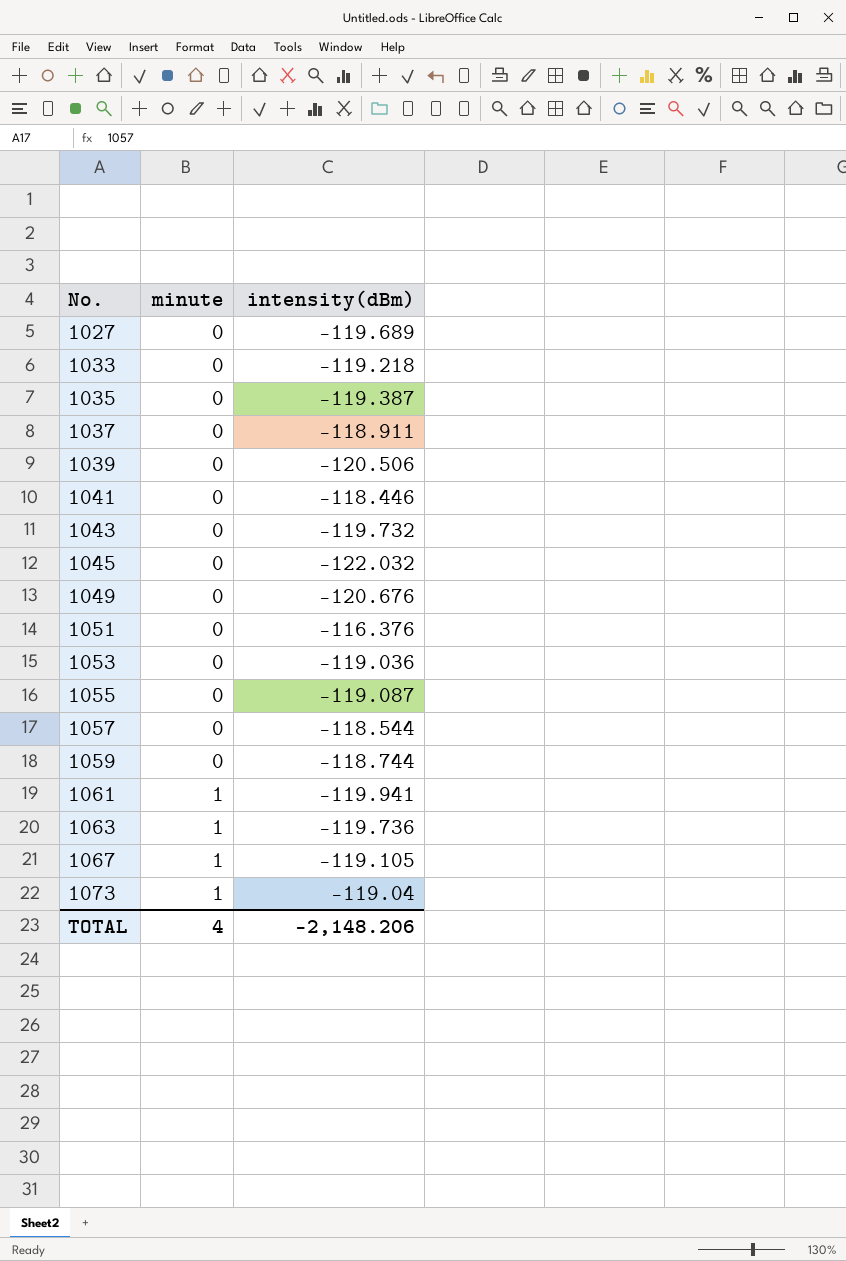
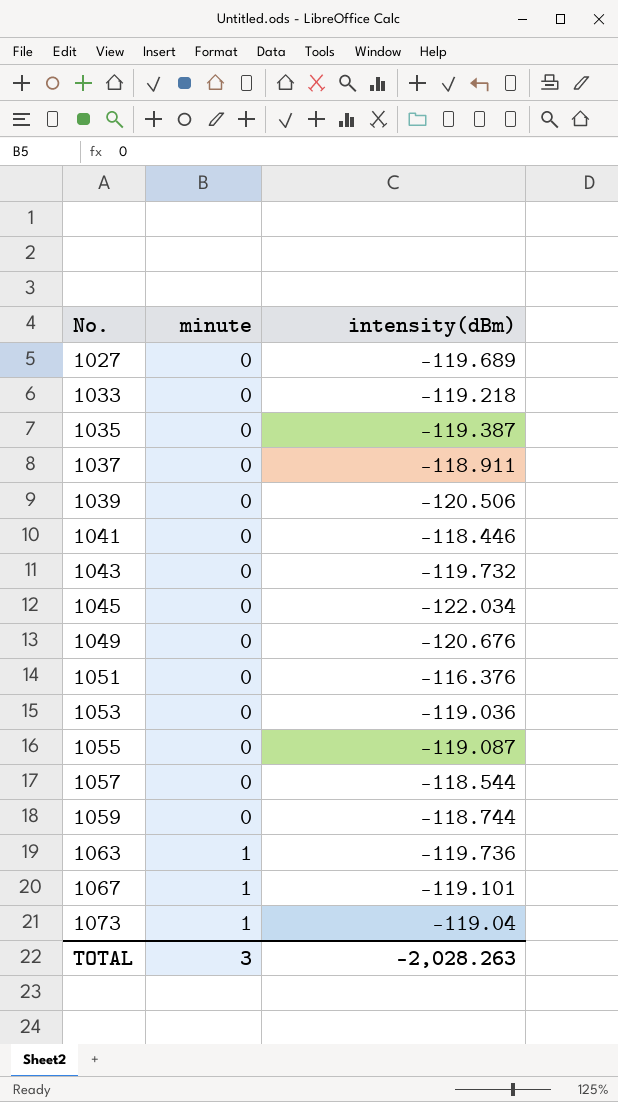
row 1061: 1 | -119.941 -> none
1045 | intensity(dBm): -122.032 -> -122.034
1067 | intensity(dBm): -119.105 -> -119.101
TOTAL | minute: 4 -> 3
TOTAL | intensity(dBm): -2,148.206 -> -2,028.263

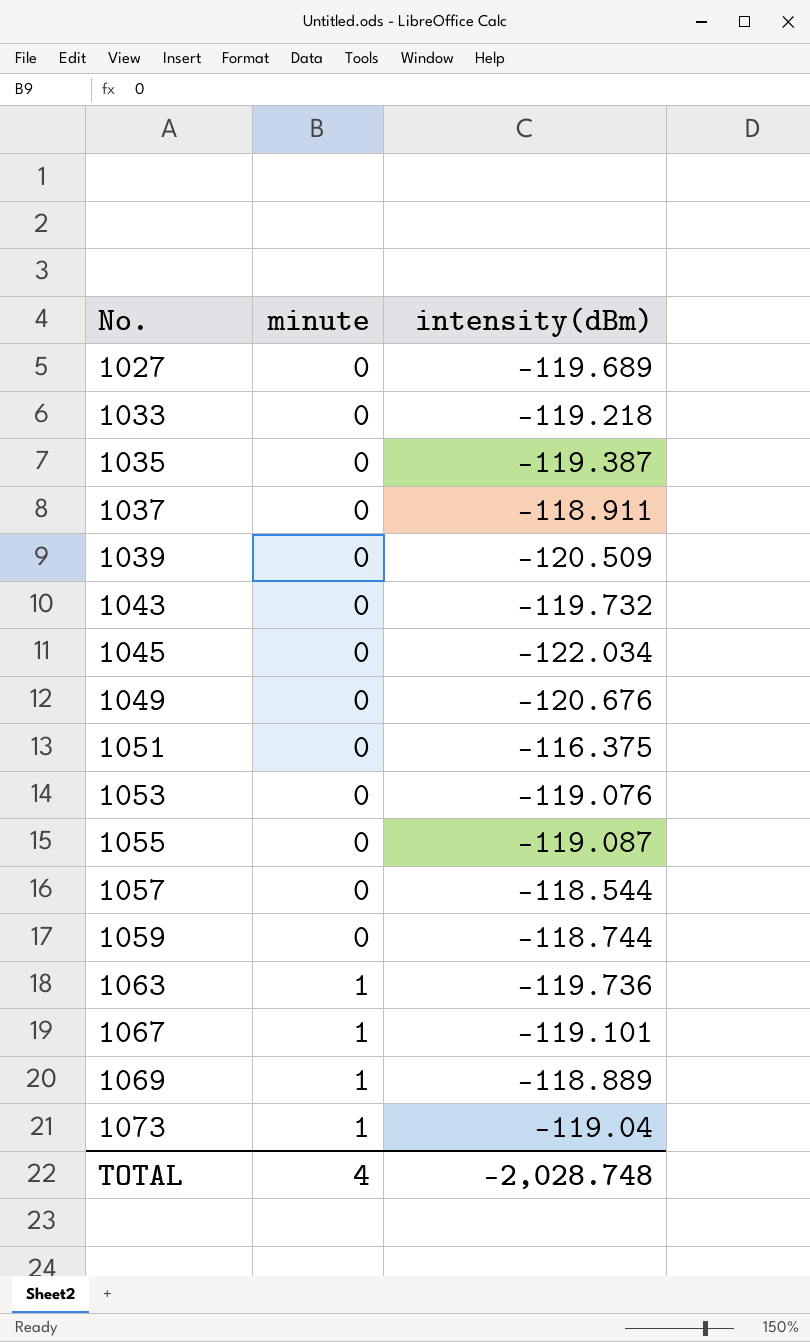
row 1041: 0 | -118.446 -> none
1039 | intensity(dBm): -120.506 -> -120.509
1051 | intensity(dBm): -116.376 -> -116.375
1053 | intensity(dBm): -119.036 -> -119.076
row 1069: none -> 1 | -118.889
TOTAL | minute: 3 -> 4
TOTAL | intensity(dBm): -2,028.263 -> -2,028.748

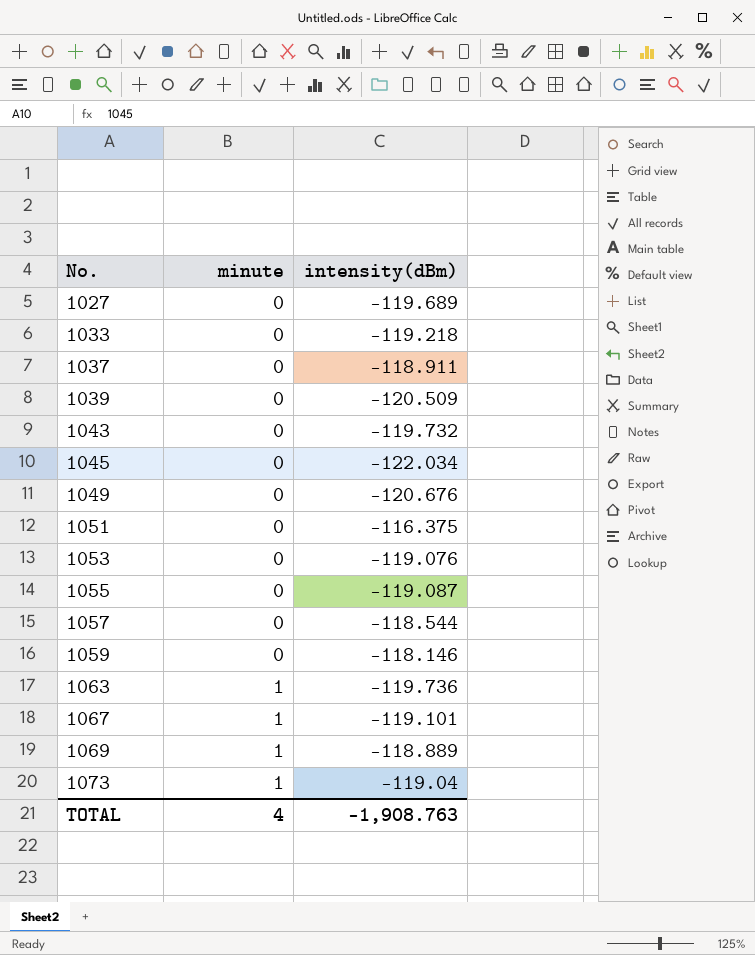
row 1035: 0 | -119.387 -> none
1059 | intensity(dBm): -118.744 -> -118.146
TOTAL | intensity(dBm): -2,028.748 -> -1,908.763

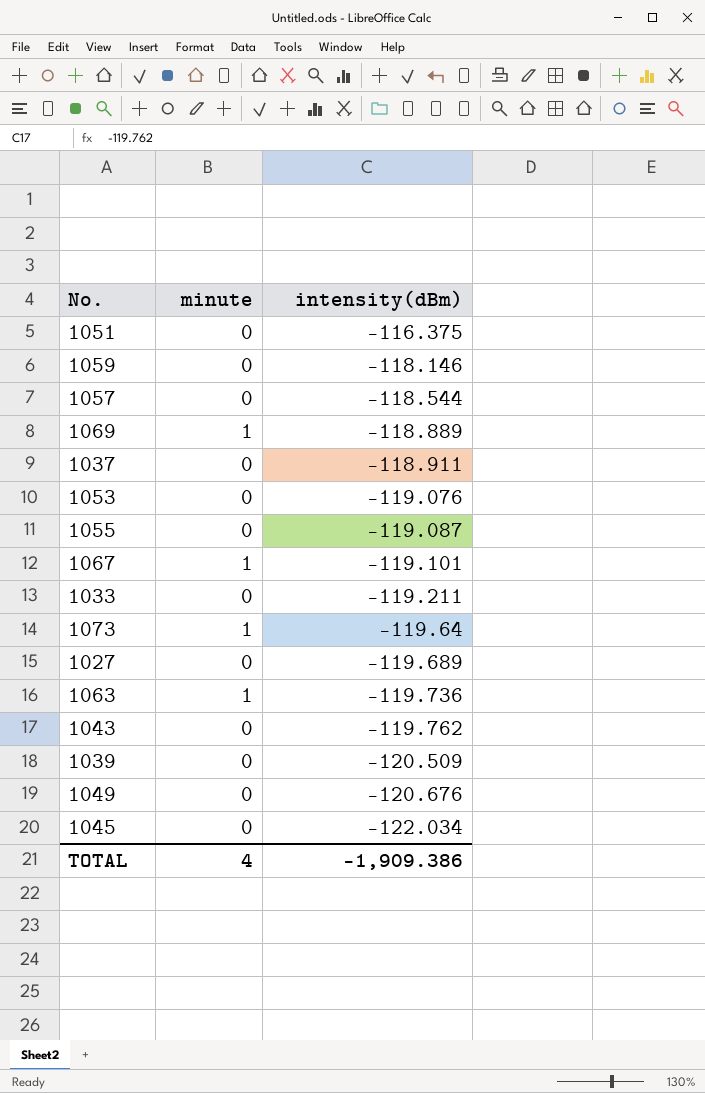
row order: No. ascending -> intensity(dBm) descending
1033 | intensity(dBm): -119.218 -> -119.211
1073 | intensity(dBm): -119.04 -> -119.64
1043 | intensity(dBm): -119.732 -> -119.762
TOTAL | intensity(dBm): -1,908.763 -> -1,909.386

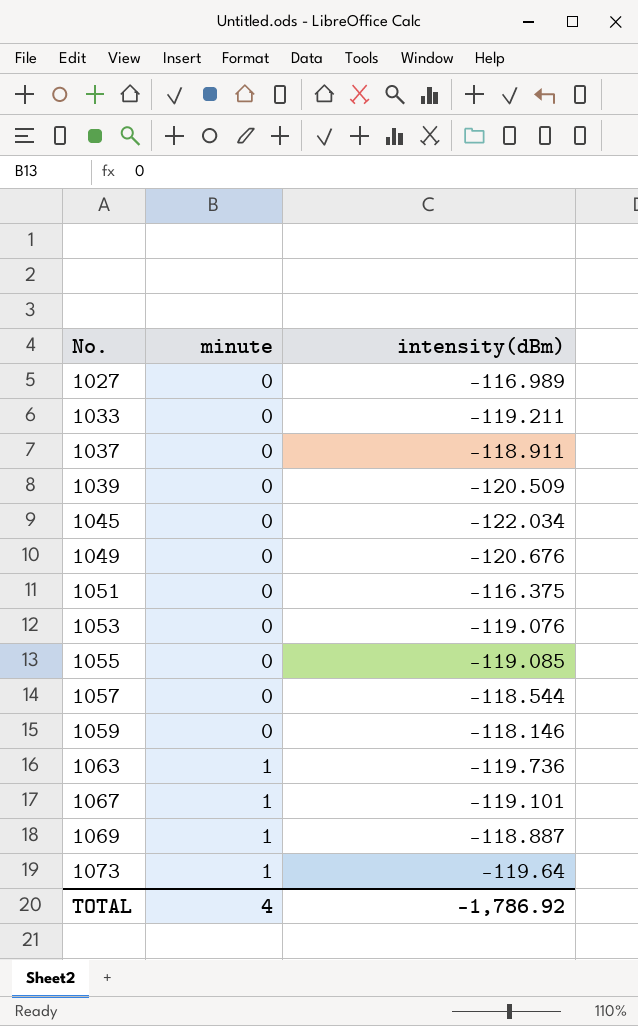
row order: intensity(dBm) descending -> No. ascending
row 1043: 0 | -119.762 -> none
1027 | intensity(dBm): -119.689 -> -116.989
1055 | intensity(dBm): -119.087 -> -119.085
1069 | intensity(dBm): -118.889 -> -118.887
TOTAL | intensity(dBm): -1,909.386 -> -1,786.92

